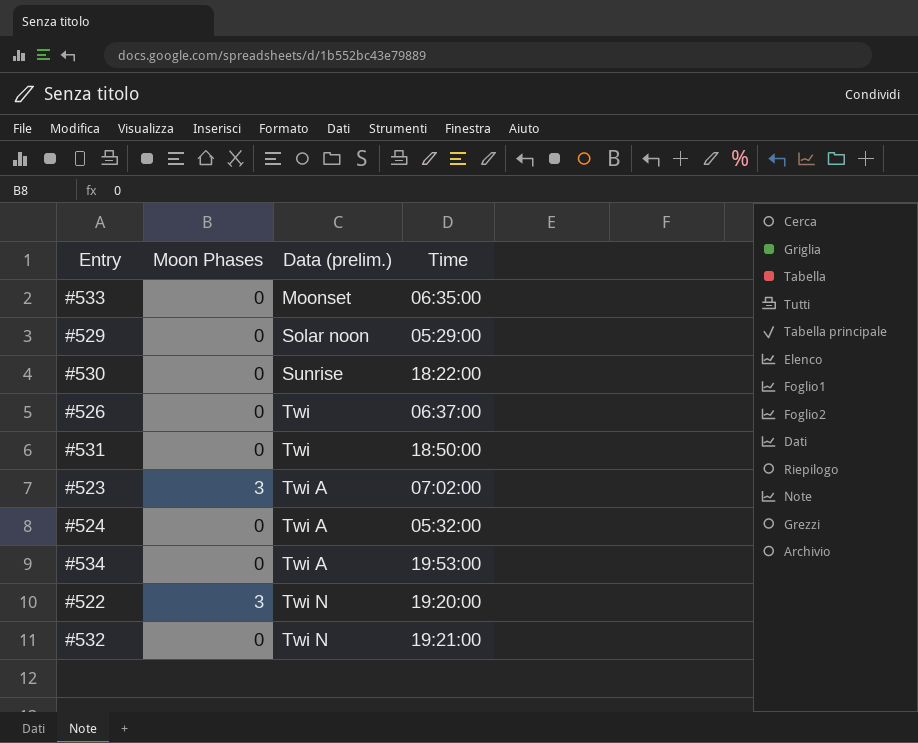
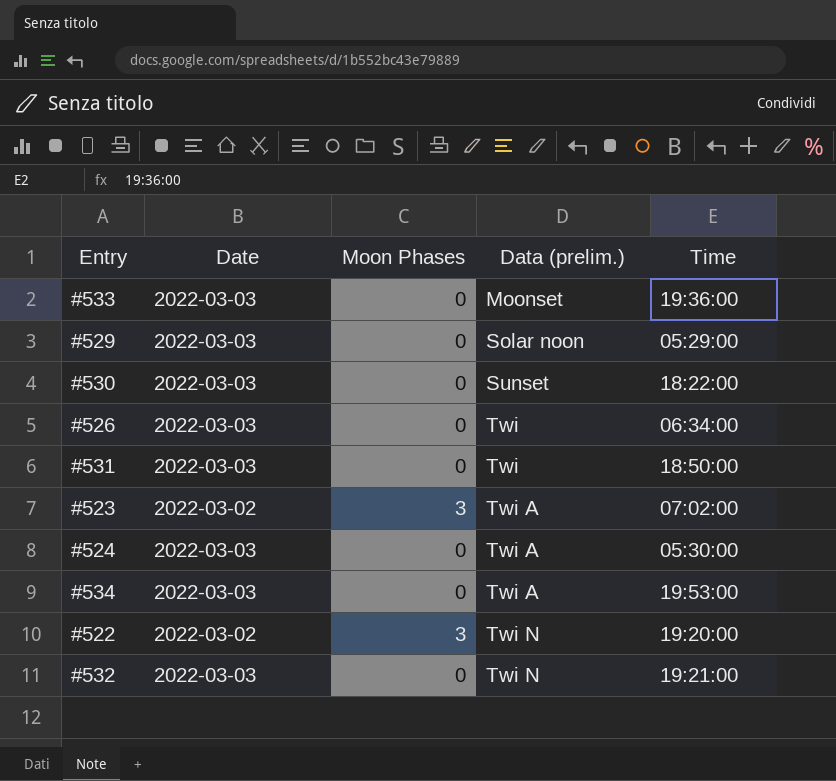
column Date | position: none -> 2
#533 | Time: 06:35:00 -> 19:36:00
#530 | Data (prelim.): Sunrise -> Sunset
#526 | Time: 06:37:00 -> 06:34:00
#524 | Time: 05:32:00 -> 05:30:00

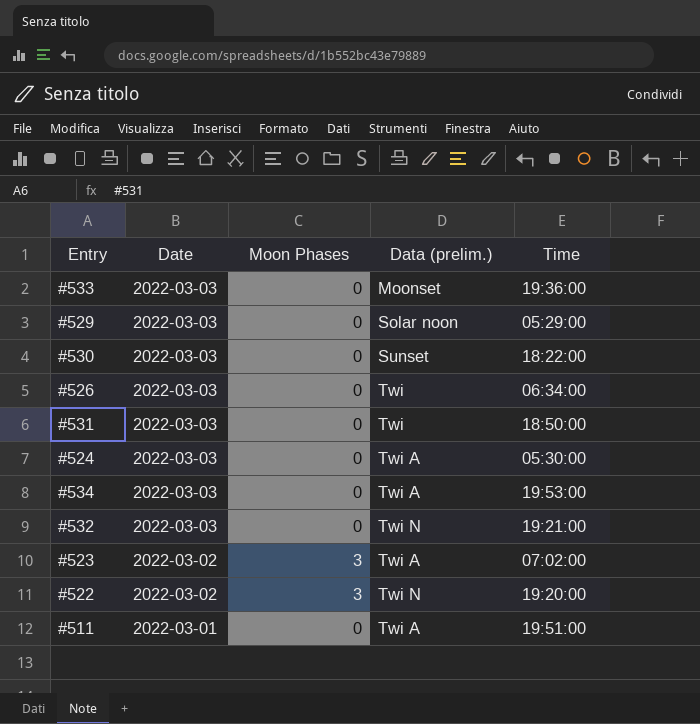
row order: Data (prelim.) ascending -> Date descending
row #511: none -> 2022-03-01 | 0 | Twi A | 19:51:00

